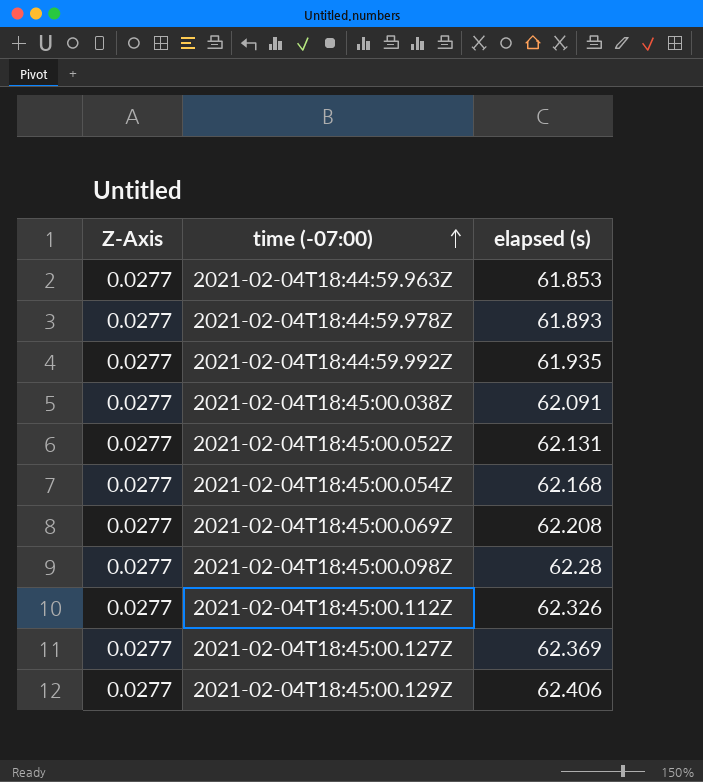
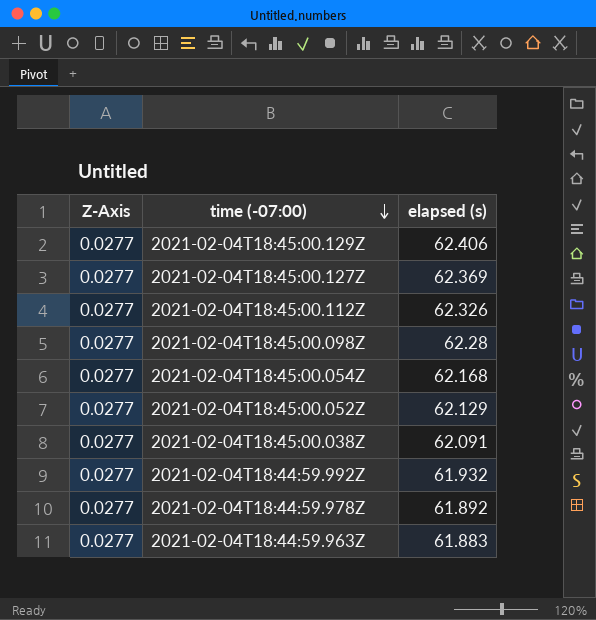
row order: time (-07:00) ascending -> time (-07:00) descending
row 2021-02-04T18:45:00.069Z: 0.0277 | 62.208 -> none
2021-02-04T18:45:00.052Z | elapsed (s): 62.131 -> 62.129
2021-02-04T18:44:59.992Z | elapsed (s): 61.935 -> 61.932
2021-02-04T18:44:59.978Z | elapsed (s): 61.893 -> 61.892
2021-02-04T18:44:59.963Z | elapsed (s): 61.853 -> 61.883

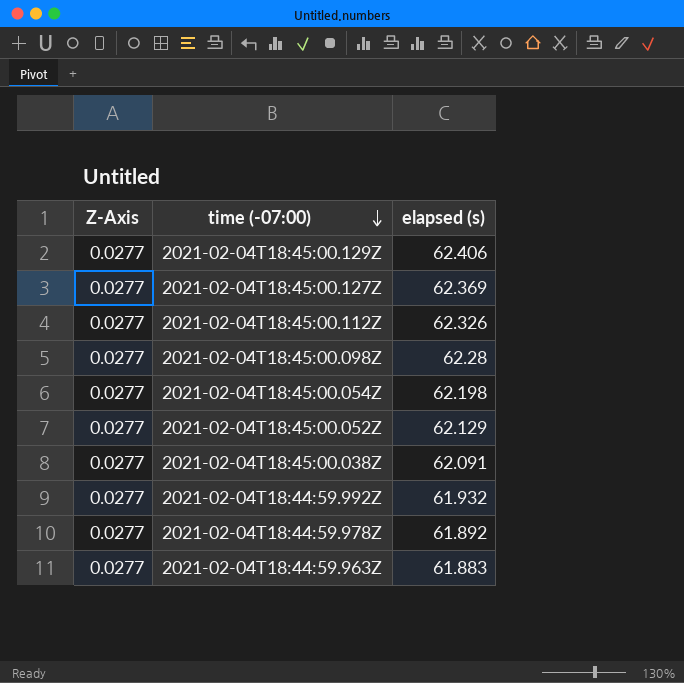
2021-02-04T18:45:00.054Z | elapsed (s): 62.168 -> 62.198

